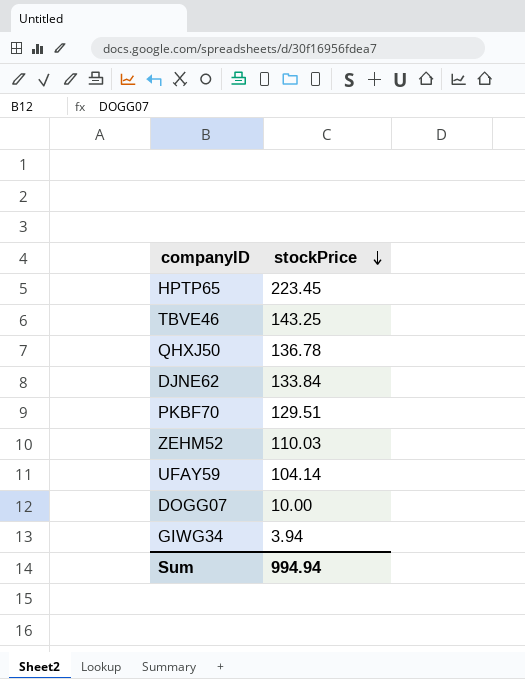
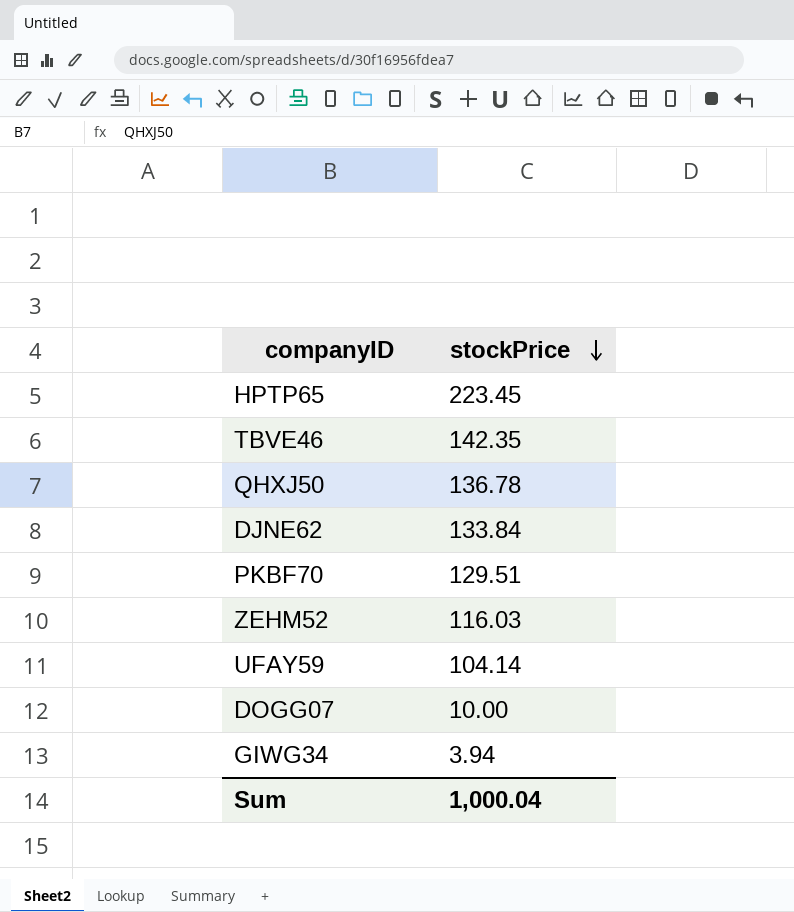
TBVE46 | stockPrice: 143.25 -> 142.35
ZEHM52 | stockPrice: 110.03 -> 116.03
Sum | stockPrice: 994.94 -> 1,000.04

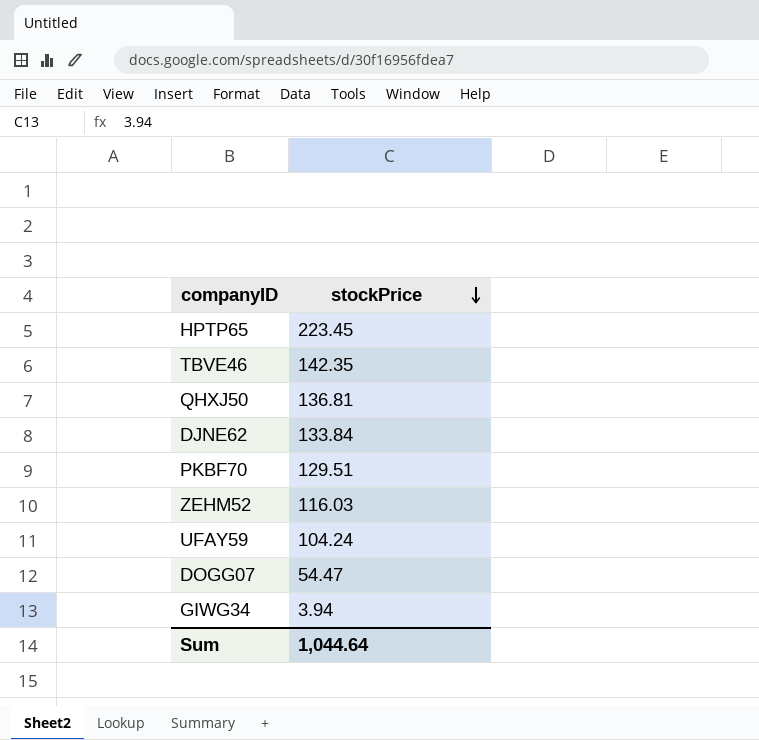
QHXJ50 | stockPrice: 136.78 -> 136.81
UFAY59 | stockPrice: 104.14 -> 104.24
DOGG07 | stockPrice: 10.00 -> 54.47
Sum | stockPrice: 1,000.04 -> 1,044.64

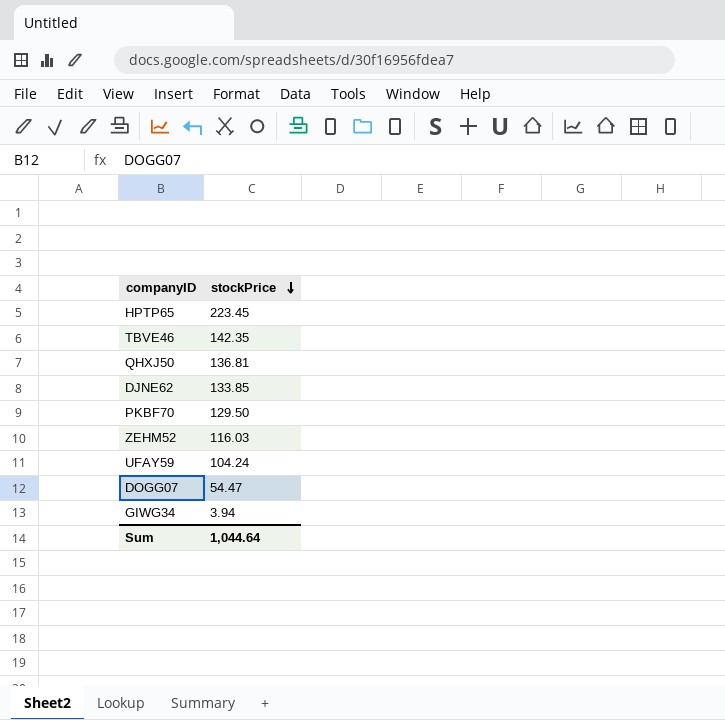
DJNE62 | stockPrice: 133.84 -> 133.85
PKBF70 | stockPrice: 129.51 -> 129.50

